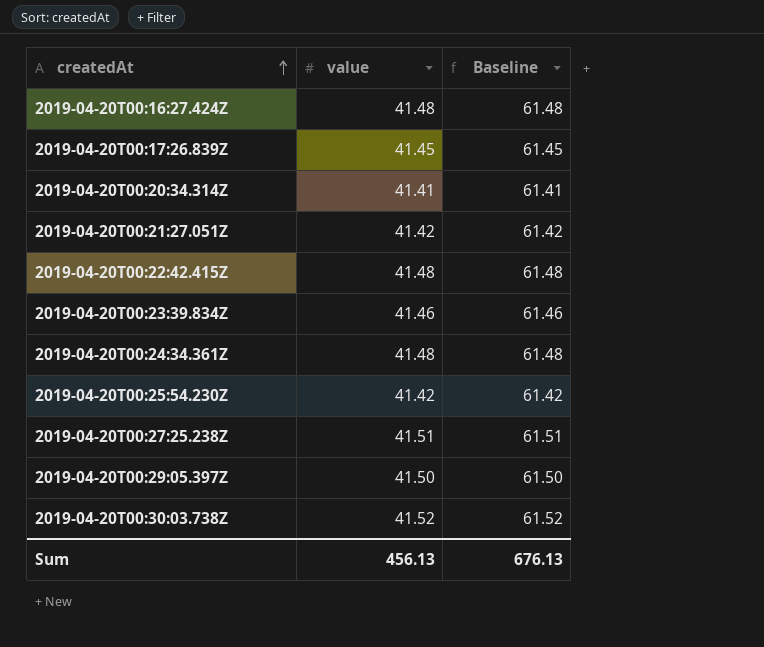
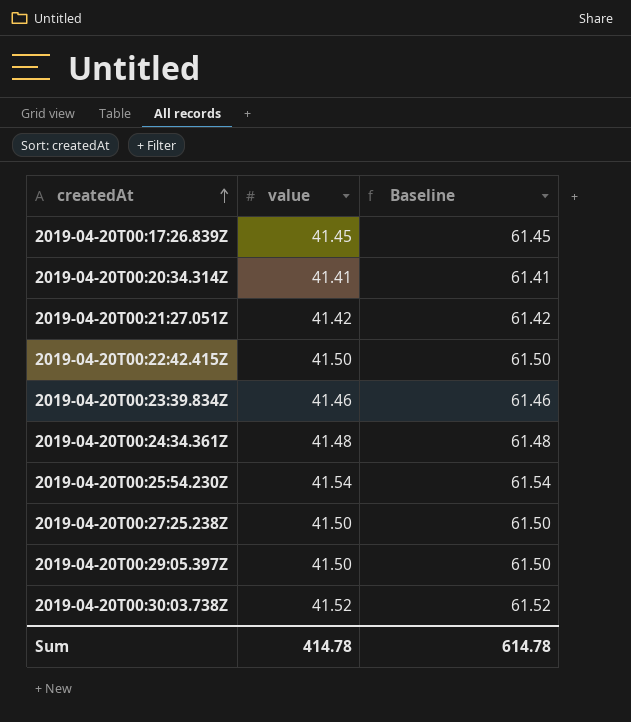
row 2019-04-20T00:16:27.424Z: 41.48 | 61.48 -> none
2019-04-20T00:22:42.415Z | value: 41.48 -> 41.50
2019-04-20T00:22:42.415Z | Baseline: 61.48 -> 61.50
2019-04-20T00:25:54.230Z | value: 41.42 -> 41.54
2019-04-20T00:25:54.230Z | Baseline: 61.42 -> 61.54
2019-04-20T00:27:25.238Z | value: 41.51 -> 41.50
2019-04-20T00:27:25.238Z | Baseline: 61.51 -> 61.50
Sum | value: 456.13 -> 414.78
Sum | Baseline: 676.13 -> 614.78

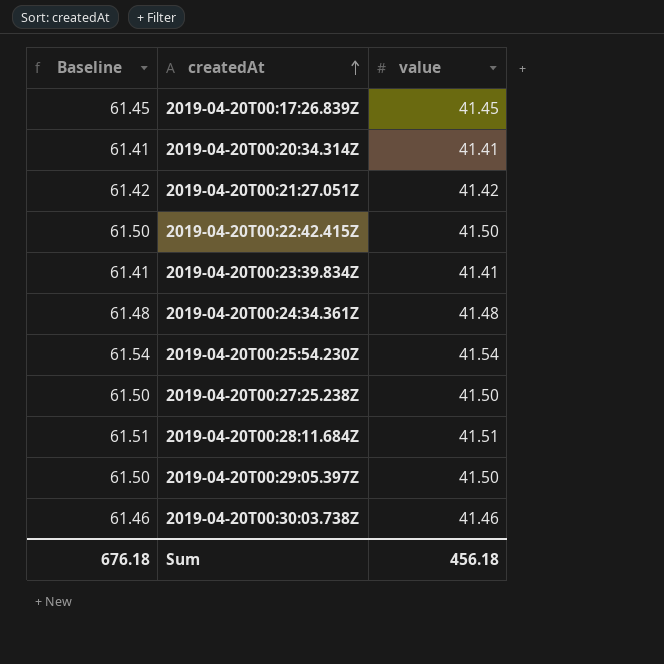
column Baseline | position: 3 -> 1
2019-04-20T00:23:39.834Z | Baseline: 61.46 -> 61.41
2019-04-20T00:23:39.834Z | value: 41.46 -> 41.41
row 2019-04-20T00:28:11.684Z: none -> 61.51 | 41.51
2019-04-20T00:30:03.738Z | Baseline: 61.52 -> 61.46
2019-04-20T00:30:03.738Z | value: 41.52 -> 41.46
Sum | Baseline: 614.78 -> 676.18
Sum | value: 414.78 -> 456.18

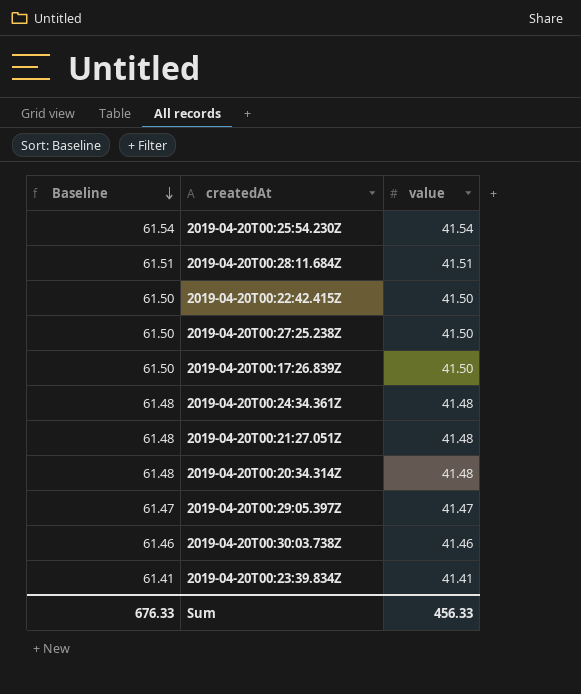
row order: createdAt ascending -> Baseline descending
2019-04-20T00:17:26.839Z | Baseline: 61.45 -> 61.50
2019-04-20T00:17:26.839Z | value: 41.45 -> 41.50
2019-04-20T00:21:27.051Z | Baseline: 61.42 -> 61.48
2019-04-20T00:21:27.051Z | value: 41.42 -> 41.48
2019-04-20T00:20:34.314Z | Baseline: 61.41 -> 61.48
2019-04-20T00:20:34.314Z | value: 41.41 -> 41.48
2019-04-20T00:29:05.397Z | Baseline: 61.50 -> 61.47
2019-04-20T00:29:05.397Z | value: 41.50 -> 41.47
Sum | Baseline: 676.18 -> 676.33
Sum | value: 456.18 -> 456.33

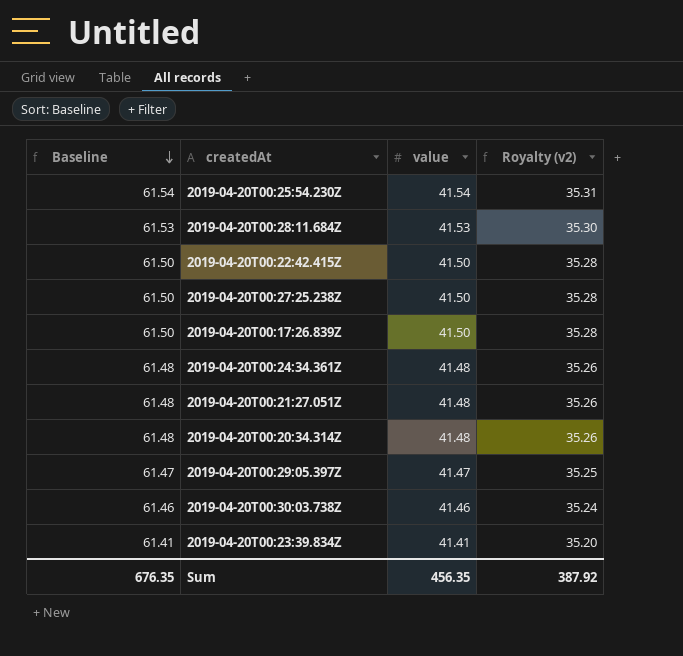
column Royalty (v2) | formula: none -> [value] * 0.85
2019-04-20T00:28:11.684Z | Baseline: 61.51 -> 61.53
2019-04-20T00:28:11.684Z | value: 41.51 -> 41.53
Sum | Baseline: 676.33 -> 676.35
Sum | value: 456.33 -> 456.35

